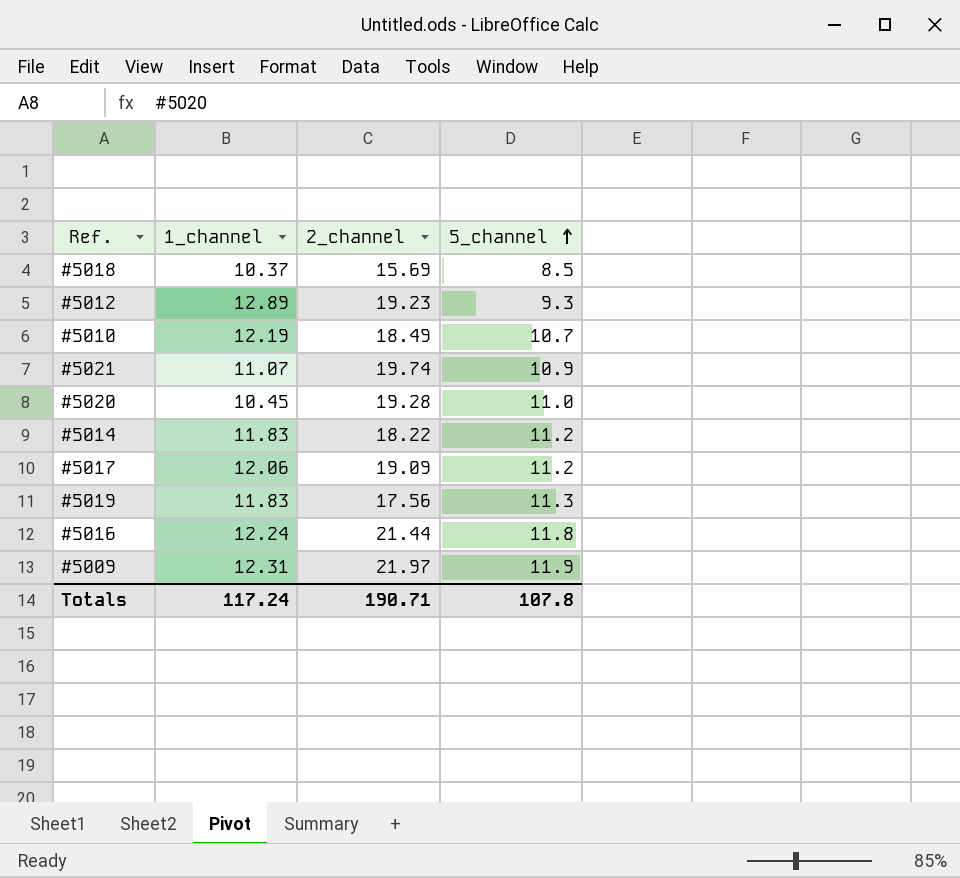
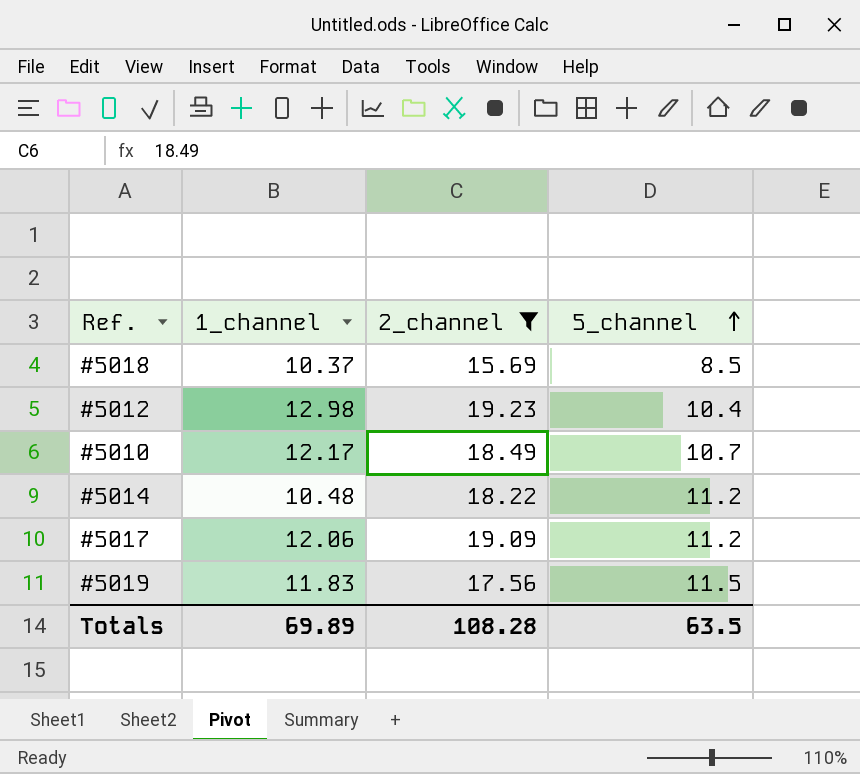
filter: none -> 2_channel <= 19.23
#5012 | 1_channel: 12.89 -> 12.98
#5012 | 5_channel: 9.3 -> 10.4
#5010 | 1_channel: 12.19 -> 12.17
#5014 | 1_channel: 11.83 -> 10.48
#5019 | 5_channel: 11.3 -> 11.5
Totals | 1_channel: 117.24 -> 69.89
Totals | 2_channel: 190.71 -> 108.28
Totals | 5_channel: 107.8 -> 63.5

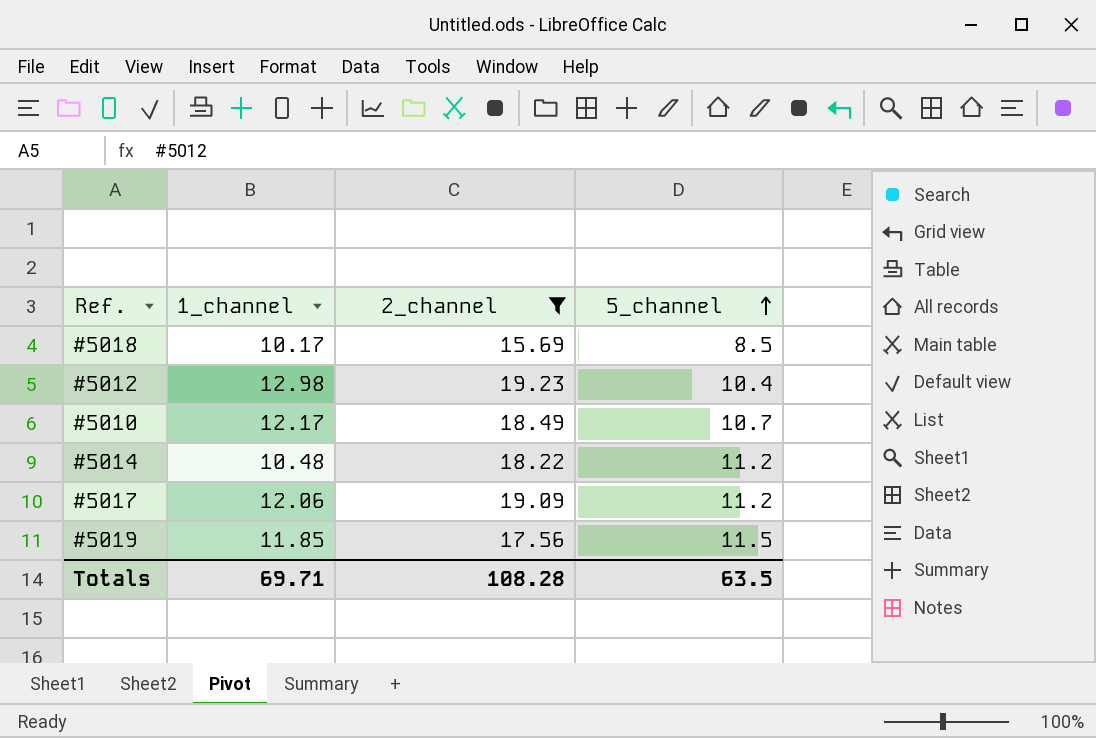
#5018 | 1_channel: 10.37 -> 10.17
#5019 | 1_channel: 11.83 -> 11.85
Totals | 1_channel: 69.89 -> 69.71

